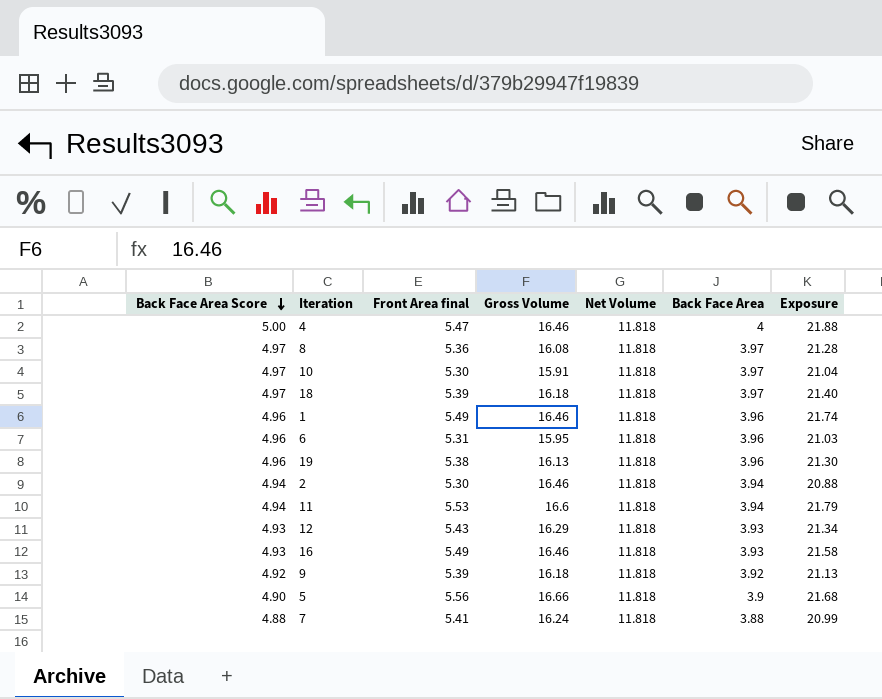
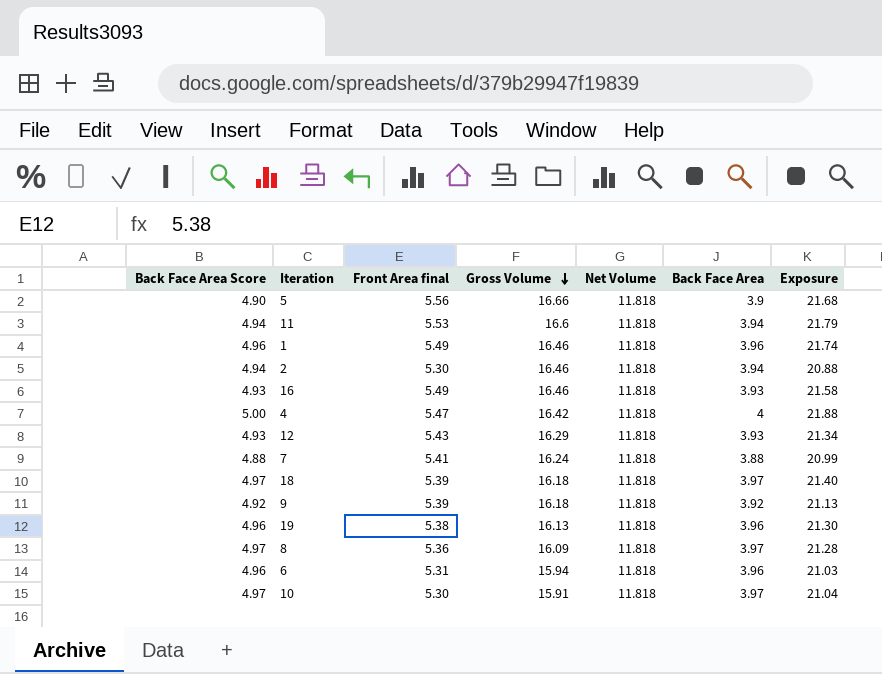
row order: Back Face Area Score descending -> Gross Volume descending
4 | Gross Volume: 16.46 -> 16.42
8 | Gross Volume: 16.08 -> 16.09
6 | Gross Volume: 15.95 -> 15.94

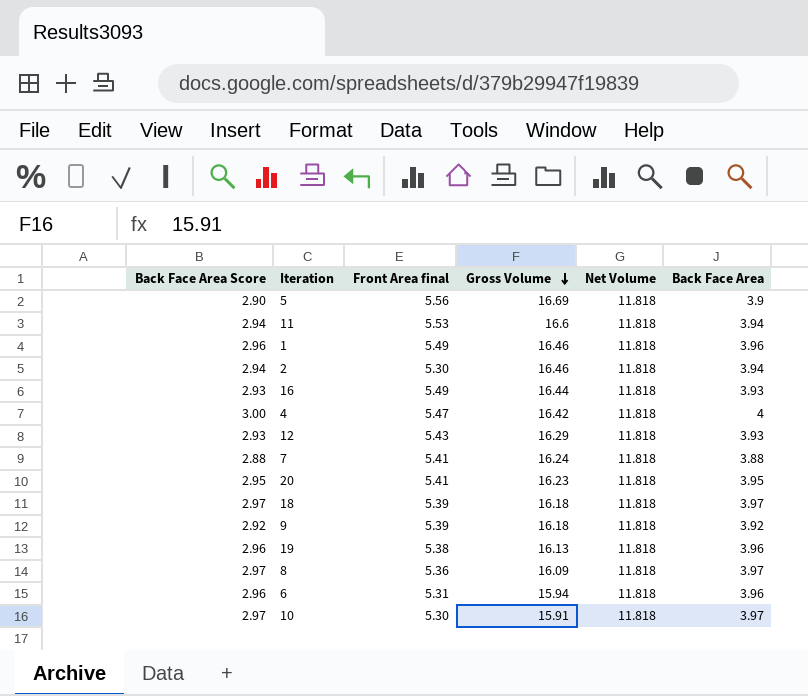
column Exposure | formula: [Front Area final] * [Back Face Area] -> none
column Back Face Area Score | formula: [Back Face Area] + 1 -> [Back Face Area] - 1
5 | Gross Volume: 16.66 -> 16.69
16 | Gross Volume: 16.46 -> 16.44
row 20: none -> 2.95 | 5.41 | 16.23 | 11.818 | 3.95

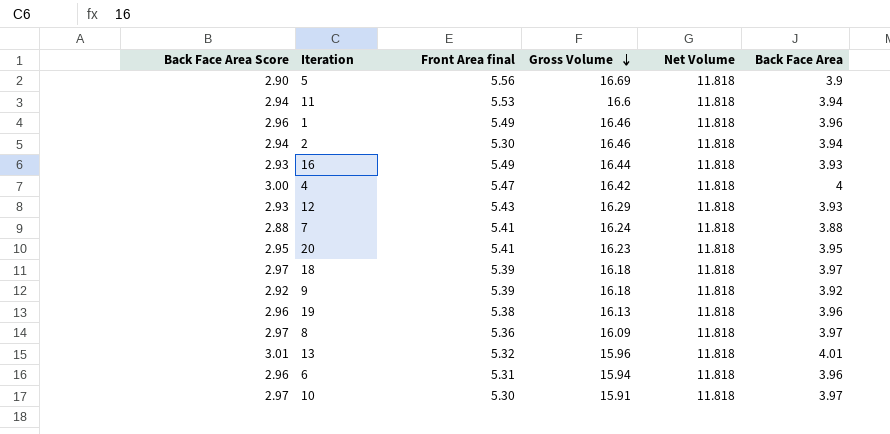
row 13: none -> 3.01 | 5.32 | 15.96 | 11.818 | 4.01

